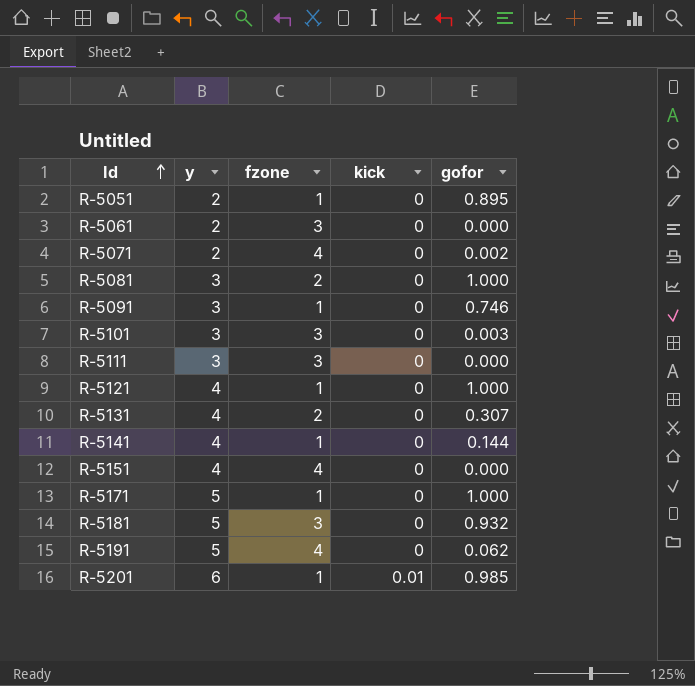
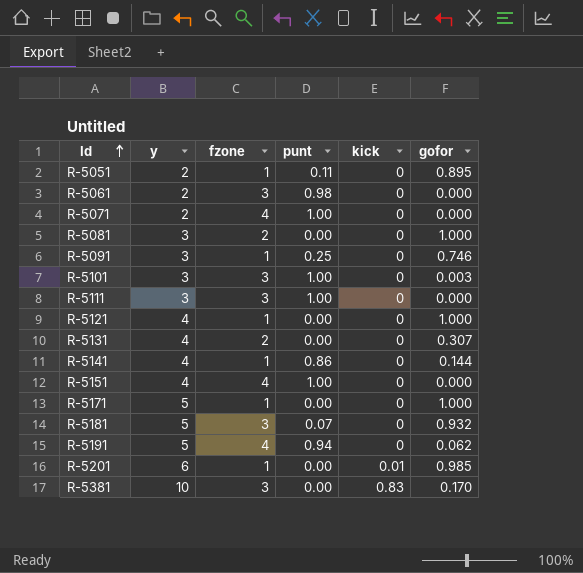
column punt | position: none -> 4
R-5071 | gofor: 0.002 -> 0.000
row R-5381: none -> 10 | 3 | 0.00 | 0.83 | 0.170

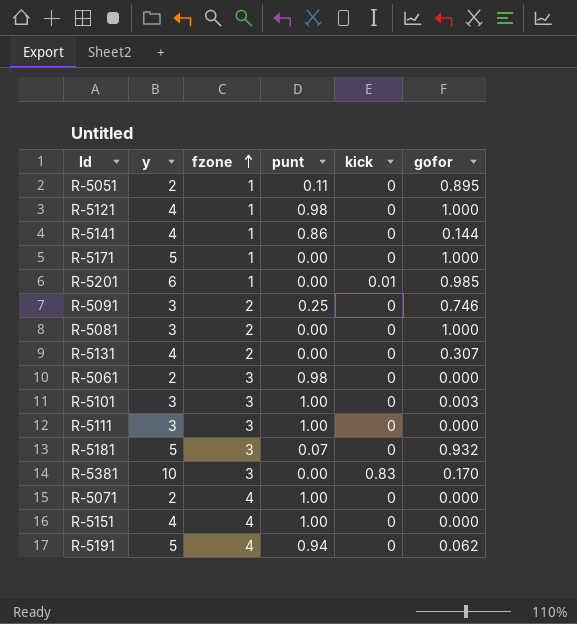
row order: Id ascending -> fzone ascending
R-5121 | punt: 0.00 -> 0.98
R-5091 | fzone: 1 -> 2

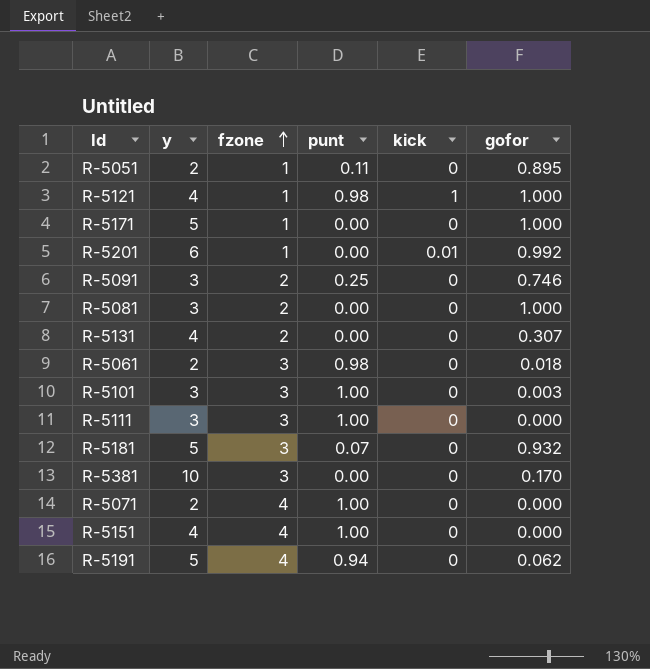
row R-5141: 4 | 1 | 0.86 | 0 | 0.144 -> none
R-5121 | kick: 0 -> 1
R-5201 | gofor: 0.985 -> 0.992
R-5061 | gofor: 0.000 -> 0.018
R-5381 | kick: 0.83 -> 0

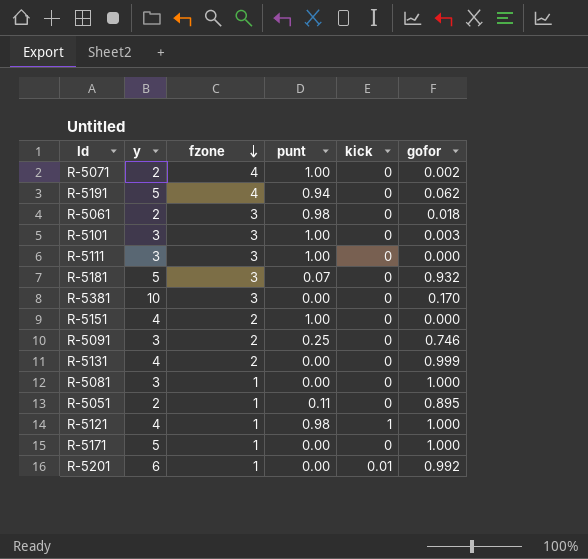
row order: fzone ascending -> fzone descending
R-5071 | gofor: 0.000 -> 0.002
R-5151 | fzone: 4 -> 2
R-5131 | gofor: 0.307 -> 0.999
R-5081 | fzone: 2 -> 1

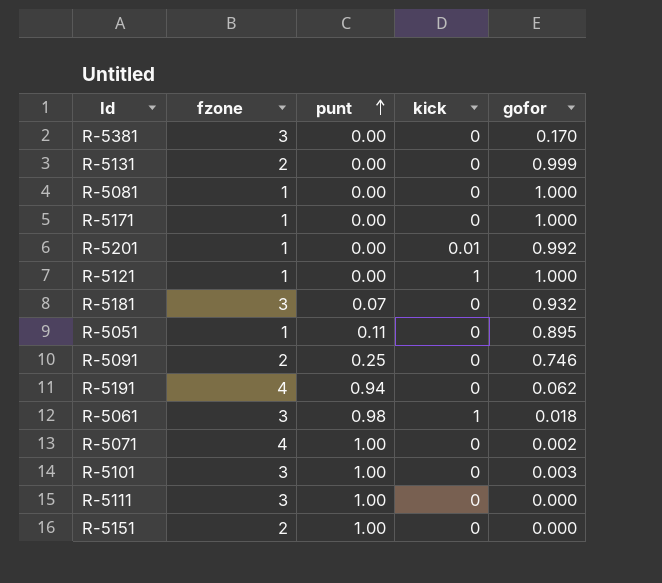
row order: fzone descending -> punt ascending
column y | position: 2 -> none
R-5121 | punt: 0.98 -> 0.00
R-5061 | kick: 0 -> 1

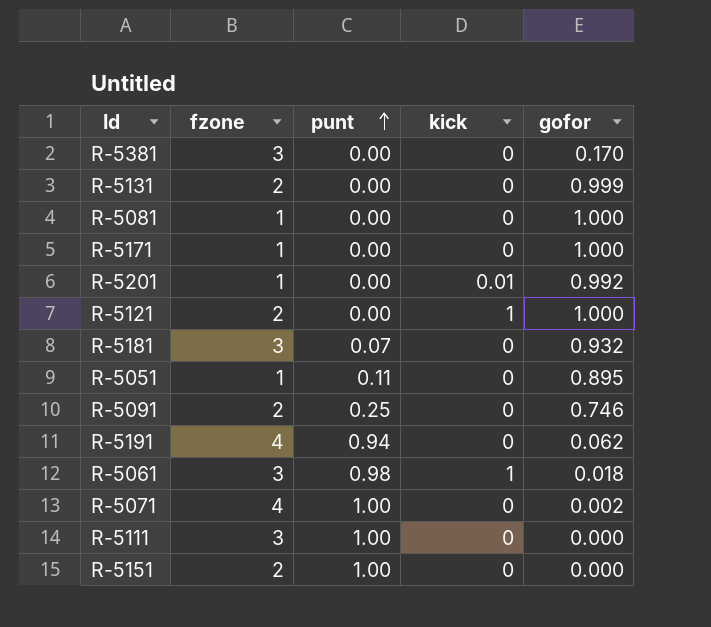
row R-5101: 3 | 1.00 | 0 | 0.003 -> none
R-5121 | fzone: 1 -> 2

